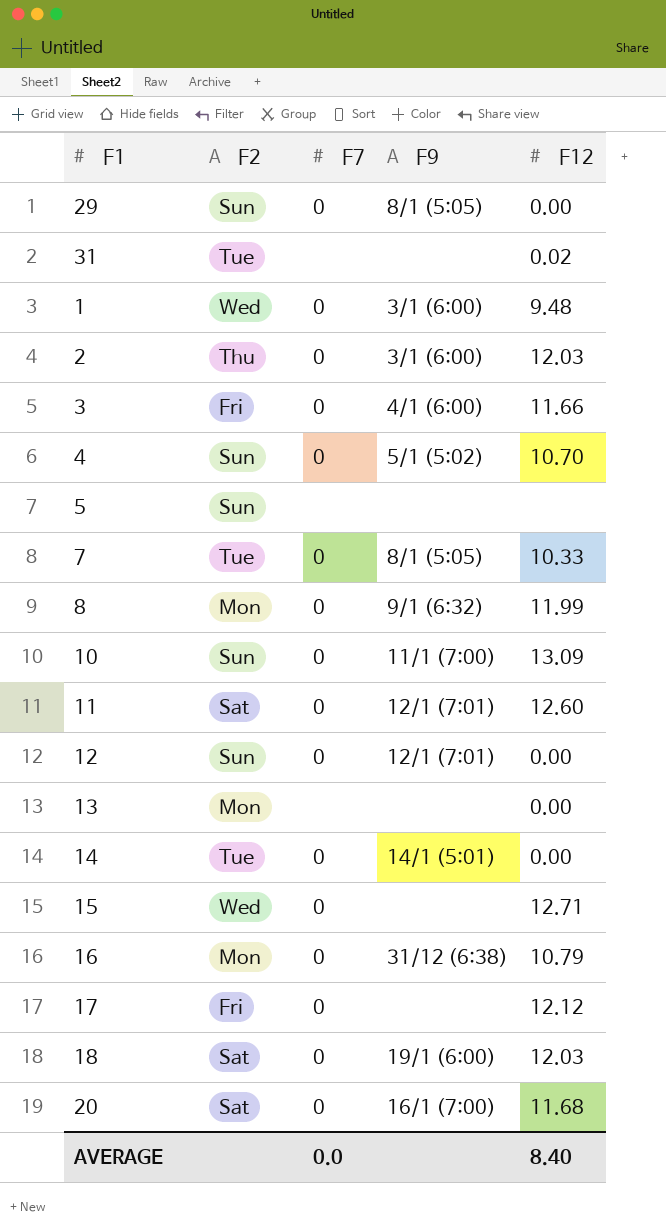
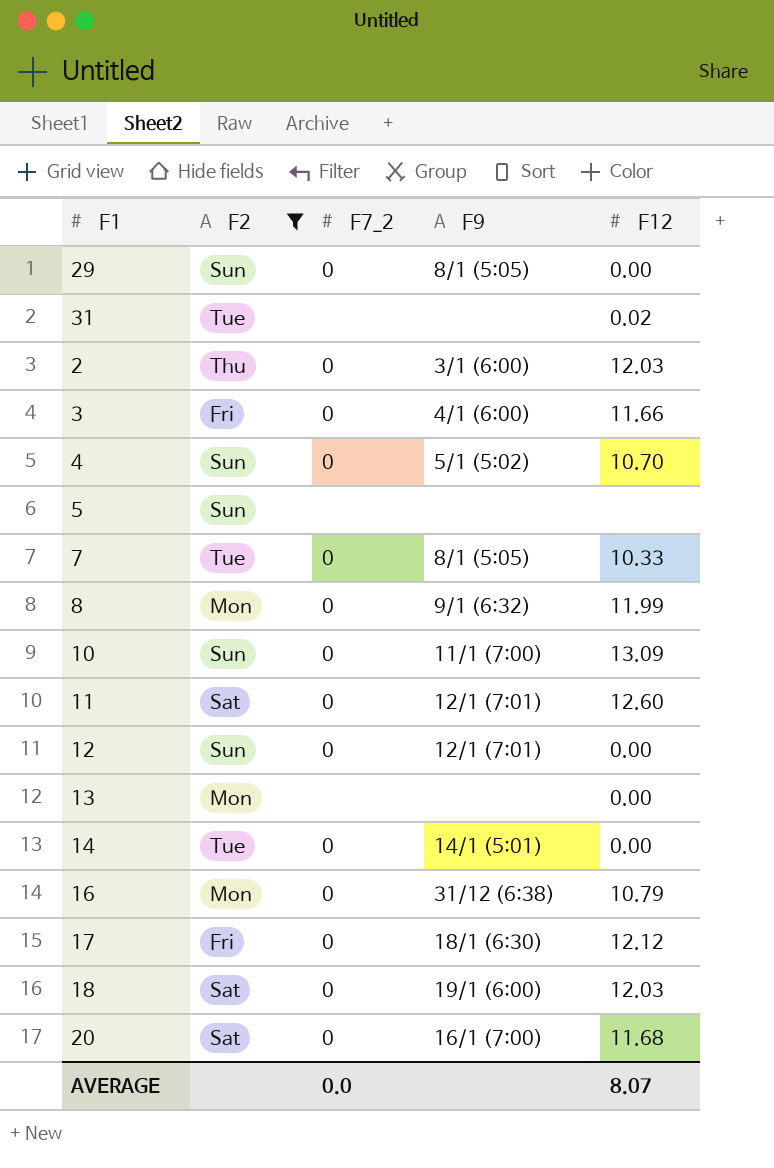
filter: none -> F2 != Wed
column name: F7 -> F7_2
17 | F9: none -> 18/1 (6:30)
AVERAGE | F12: 8.40 -> 8.07

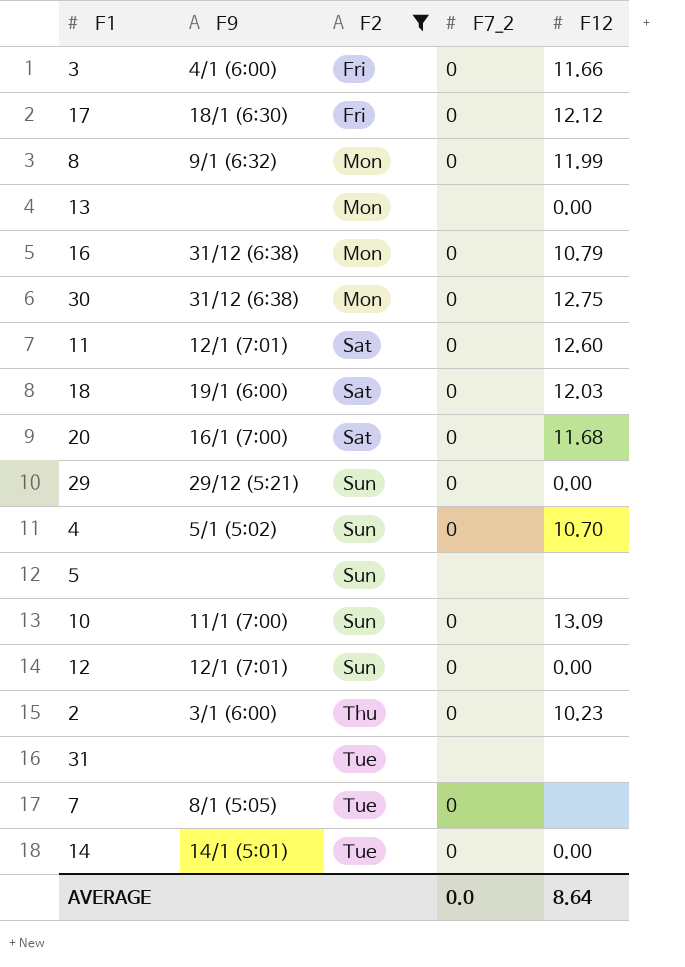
row order: none -> F2 ascending
column F9 | position: 4 -> 2
row 30: none -> 31/12 (6:38) | Mon | 0 | 12.75
29 | F9: 8/1 (5:05) -> 29/12 (5:21)
2 | F12: 12.03 -> 10.23
31 | F12: 0.02 -> none
7 | F12: 10.33 -> none
AVERAGE | F12: 8.07 -> 8.64

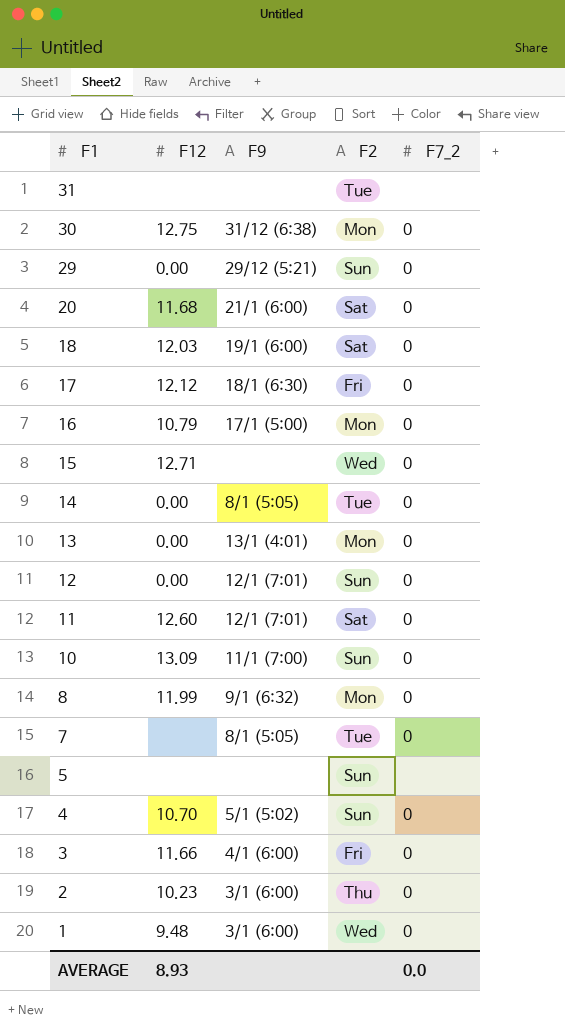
filter: F2 != Wed -> none
row order: F2 ascending -> F1 descending
column F12 | position: 5 -> 2
20 | F9: 16/1 (7:00) -> 21/1 (6:00)
16 | F9: 31/12 (6:38) -> 17/1 (5:00)
14 | F9: 14/1 (5:01) -> 8/1 (5:05)
13 | F9: none -> 13/1 (4:01)
13 | F7_2: none -> 0
AVERAGE | F12: 8.64 -> 8.93

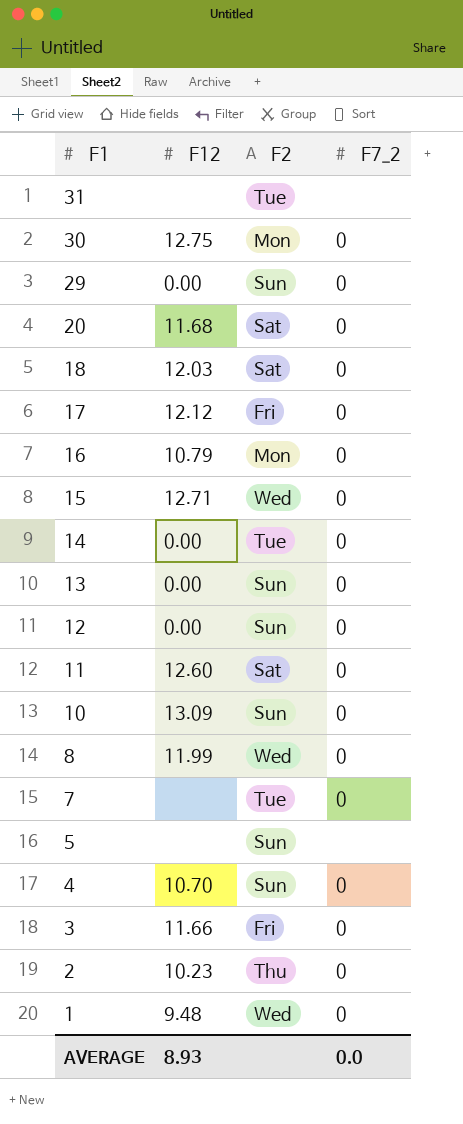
column F9 | position: 3 -> none
13 | F2: Mon -> Sun
8 | F2: Mon -> Wed

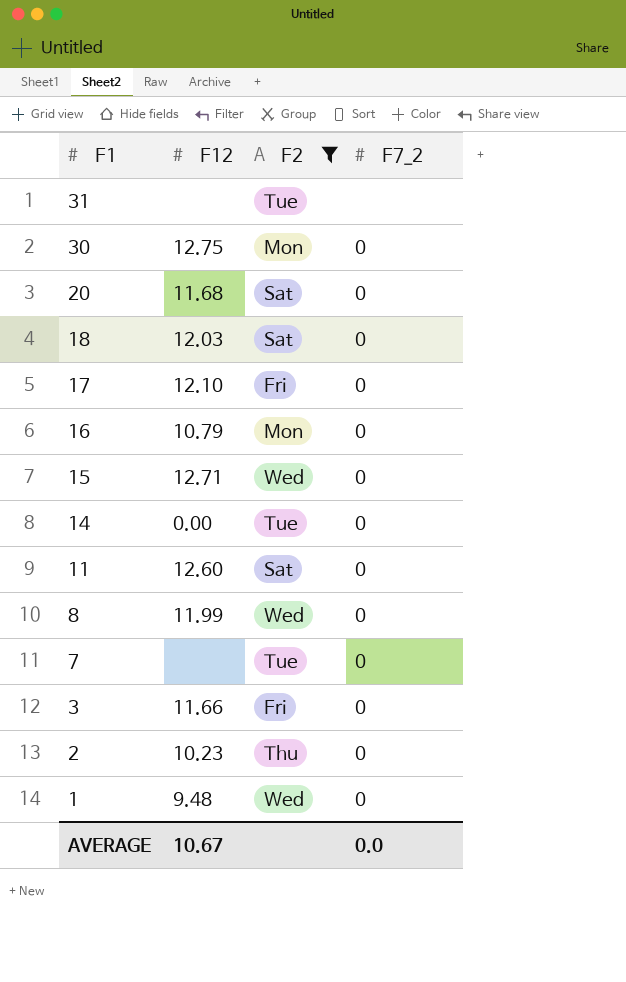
filter: none -> F2 != Sun
17 | F12: 12.12 -> 12.10
AVERAGE | F12: 8.93 -> 10.67

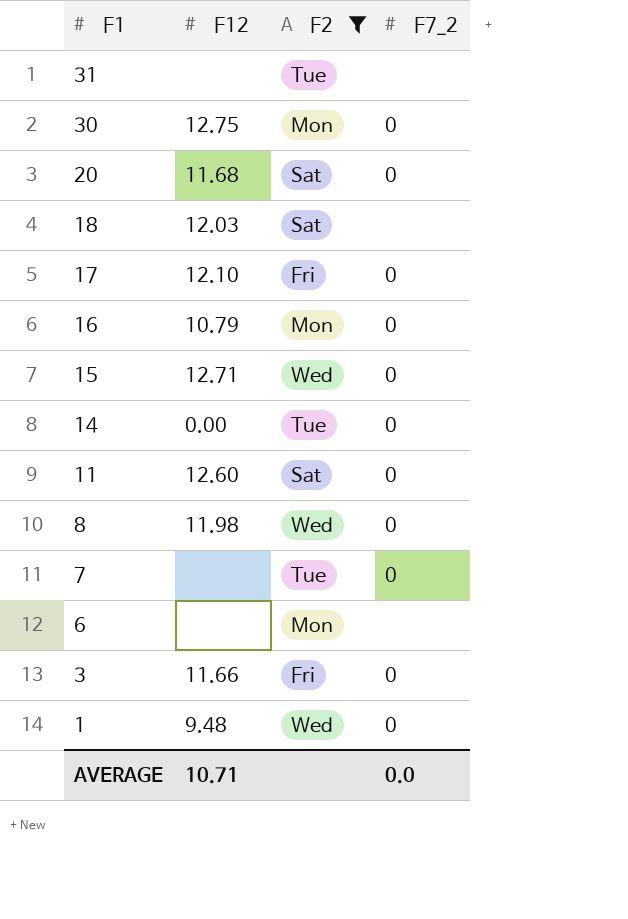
row 2: 10.23 | Thu | 0 -> none
18 | F7_2: 0 -> none
8 | F12: 11.99 -> 11.98
row 6: none -> none | Mon | none
AVERAGE | F12: 10.67 -> 10.71

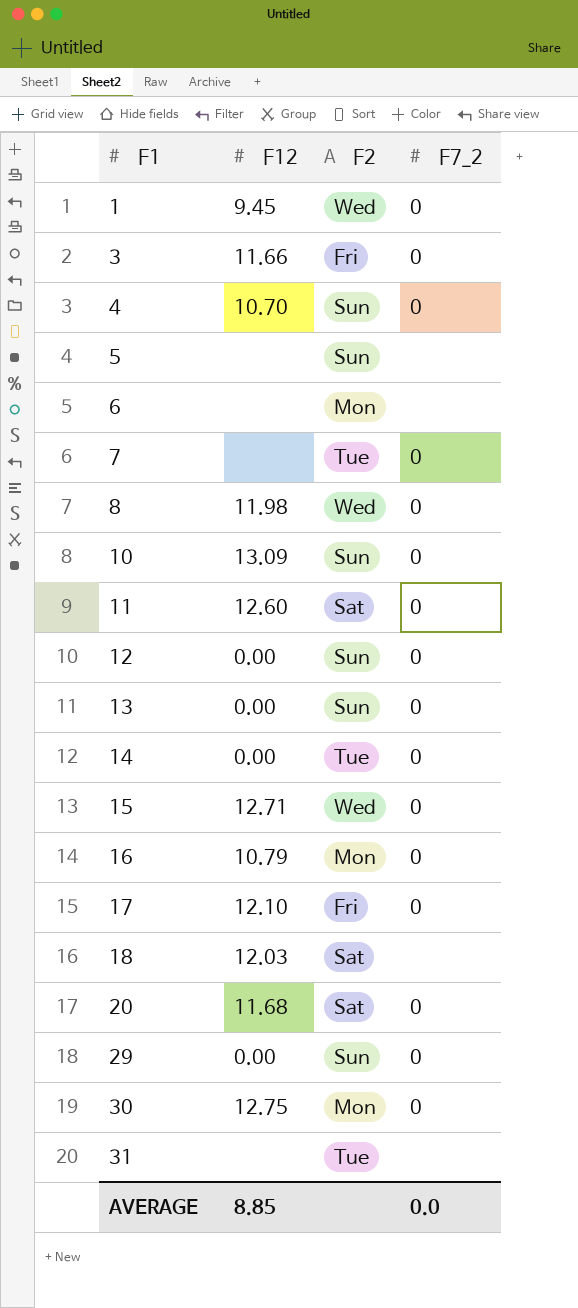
filter: F2 != Sun -> none
row order: F1 descending -> F1 ascending
1 | F12: 9.48 -> 9.45
AVERAGE | F12: 10.71 -> 8.85

